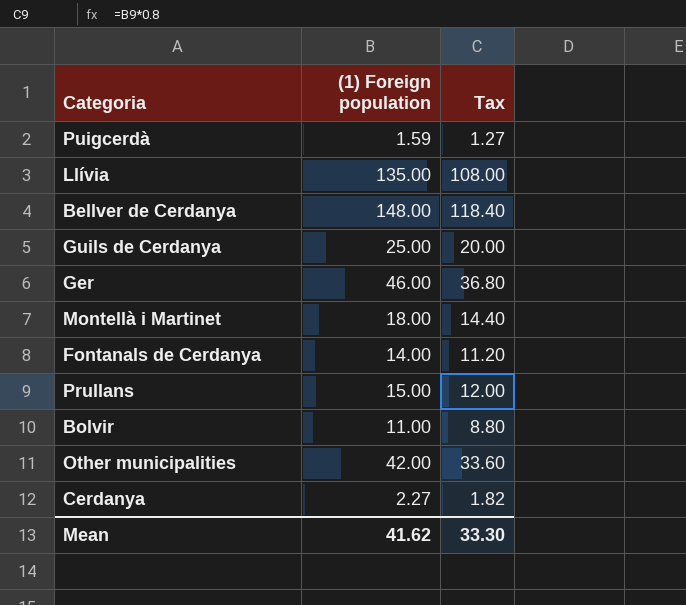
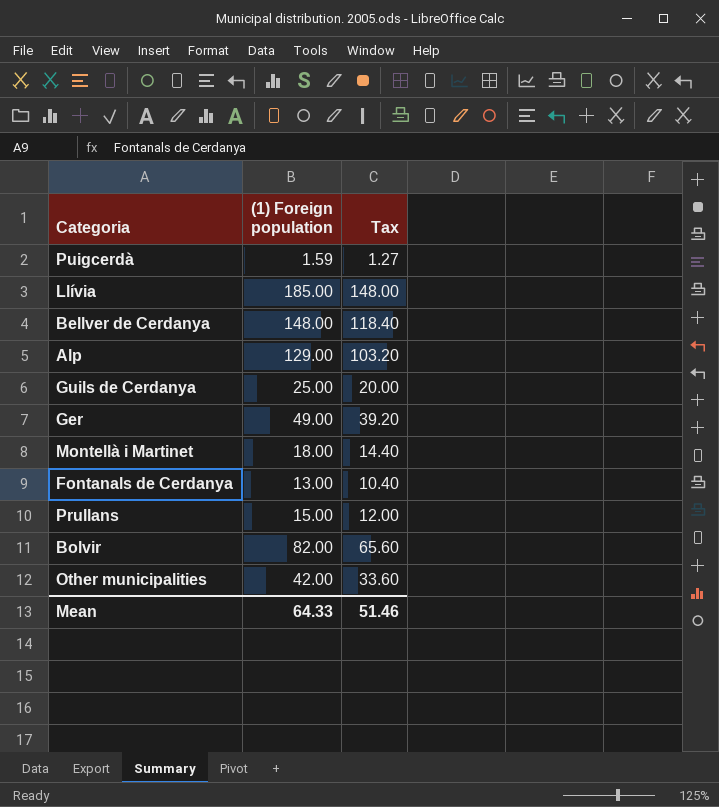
row Cerdanya: 2.27 | 1.82 -> none
Llívia | (1) Foreign population: 135.00 -> 185.00
Llívia | Tax: 108.00 -> 148.00
row Alp: none -> 129.00 | 103.20
Ger | (1) Foreign population: 46.00 -> 49.00
Ger | Tax: 36.80 -> 39.20
Fontanals de Cerdanya | (1) Foreign population: 14.00 -> 13.00
Fontanals de Cerdanya | Tax: 11.20 -> 10.40
Bolvir | (1) Foreign population: 11.00 -> 82.00
Bolvir | Tax: 8.80 -> 65.60
Mean | (1) Foreign population: 41.62 -> 64.33
Mean | Tax: 33.30 -> 51.46

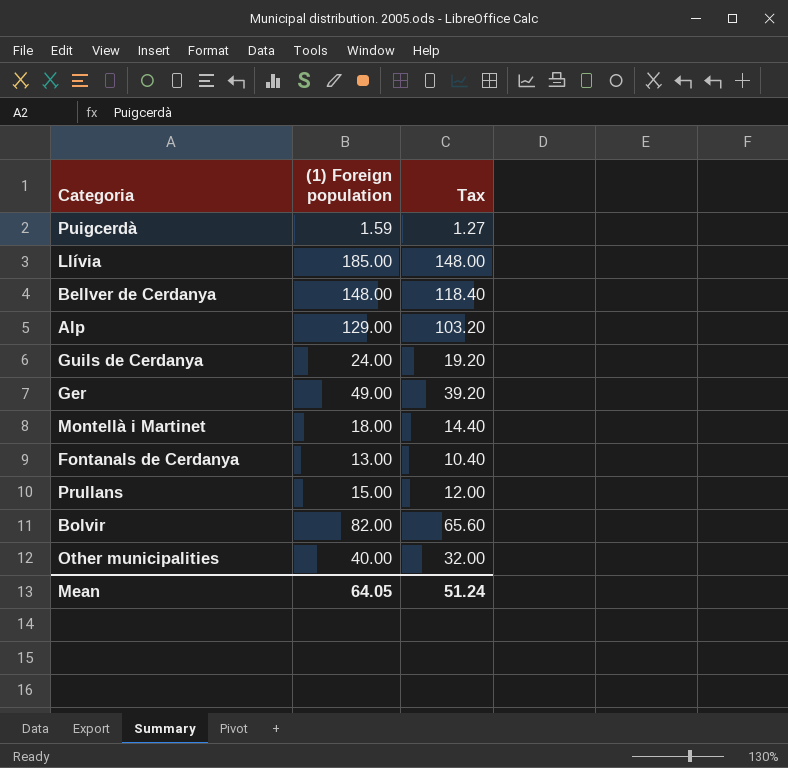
Guils de Cerdanya | (1) Foreign population: 25.00 -> 24.00
Guils de Cerdanya | Tax: 20.00 -> 19.20
Other municipalities | (1) Foreign population: 42.00 -> 40.00
Other municipalities | Tax: 33.60 -> 32.00
Mean | (1) Foreign population: 64.33 -> 64.05
Mean | Tax: 51.46 -> 51.24

